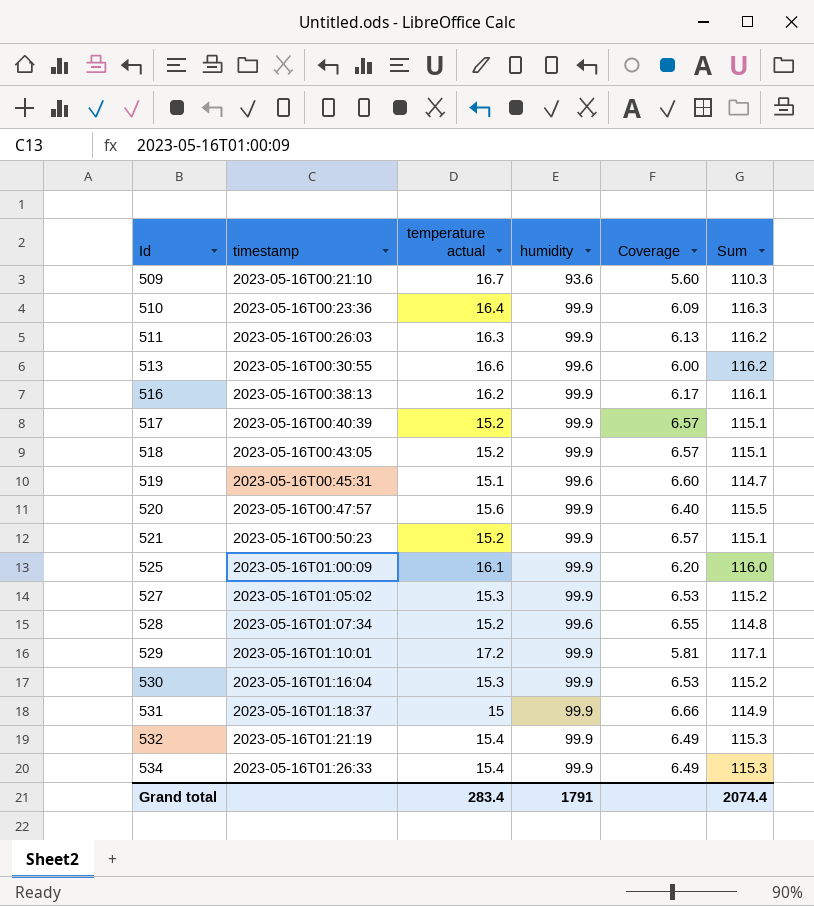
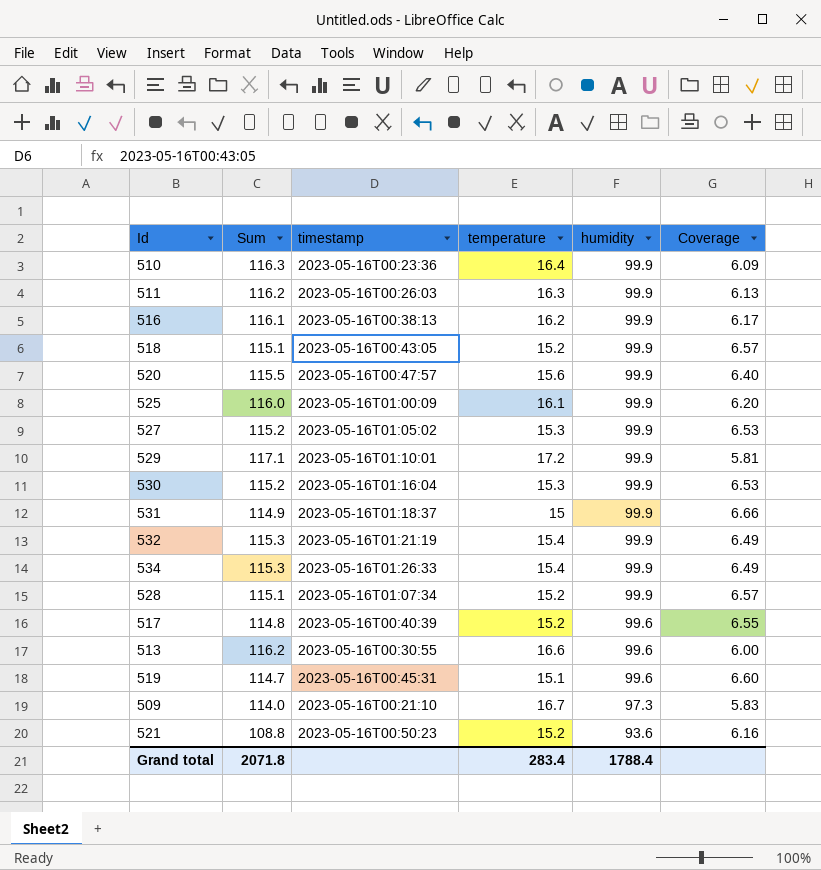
row order: Id ascending -> humidity descending
column Sum | position: 6 -> 2
column name: temperature actual -> temperature
528 | Sum: 114.8 -> 115.1
528 | humidity: 99.6 -> 99.9
528 | Coverage: 6.55 -> 6.57
517 | Sum: 115.1 -> 114.8
517 | humidity: 99.9 -> 99.6
517 | Coverage: 6.57 -> 6.55
509 | Sum: 110.3 -> 114.0
509 | humidity: 93.6 -> 97.3
509 | Coverage: 5.60 -> 5.83
521 | Sum: 115.1 -> 108.8
521 | humidity: 99.9 -> 93.6
521 | Coverage: 6.57 -> 6.16
Grand total | Sum: 2074.4 -> 2071.8
Grand total | humidity: 1791 -> 1788.4

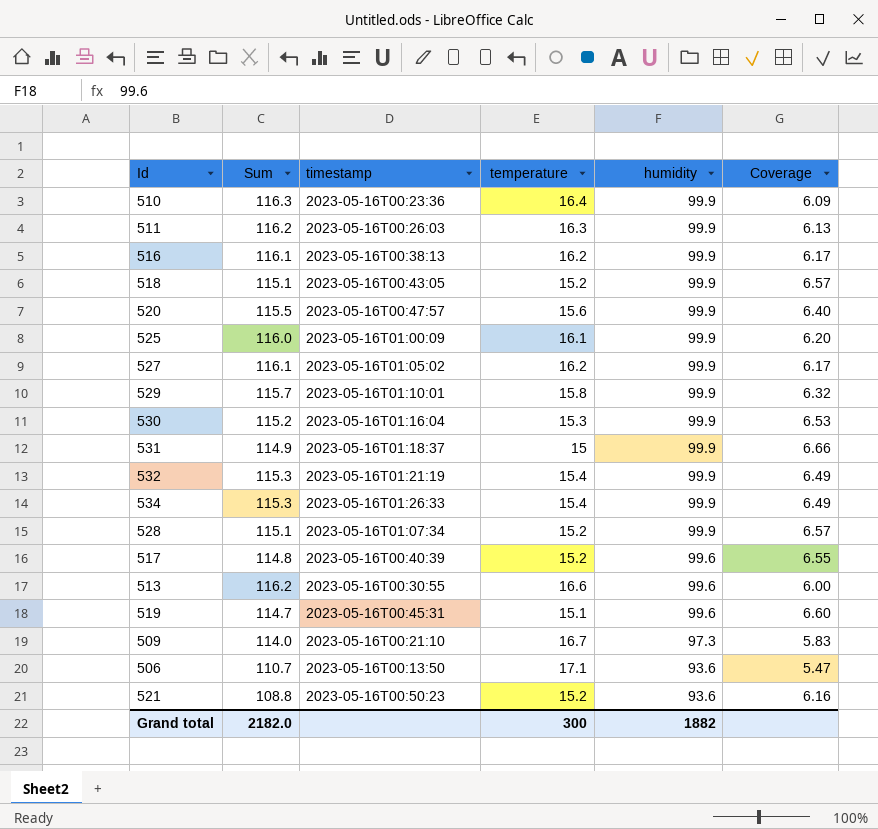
527 | Sum: 115.2 -> 116.1
527 | temperature: 15.3 -> 16.2
527 | Coverage: 6.53 -> 6.17
529 | Sum: 117.1 -> 115.7
529 | temperature: 17.2 -> 15.8
529 | Coverage: 5.81 -> 6.32
row 506: none -> 110.7 | 2023-05-16T00:13:50 | 17.1 | 93.6 | 5.47
Grand total | Sum: 2071.8 -> 2182.0
Grand total | temperature: 283.4 -> 300
Grand total | humidity: 1788.4 -> 1882

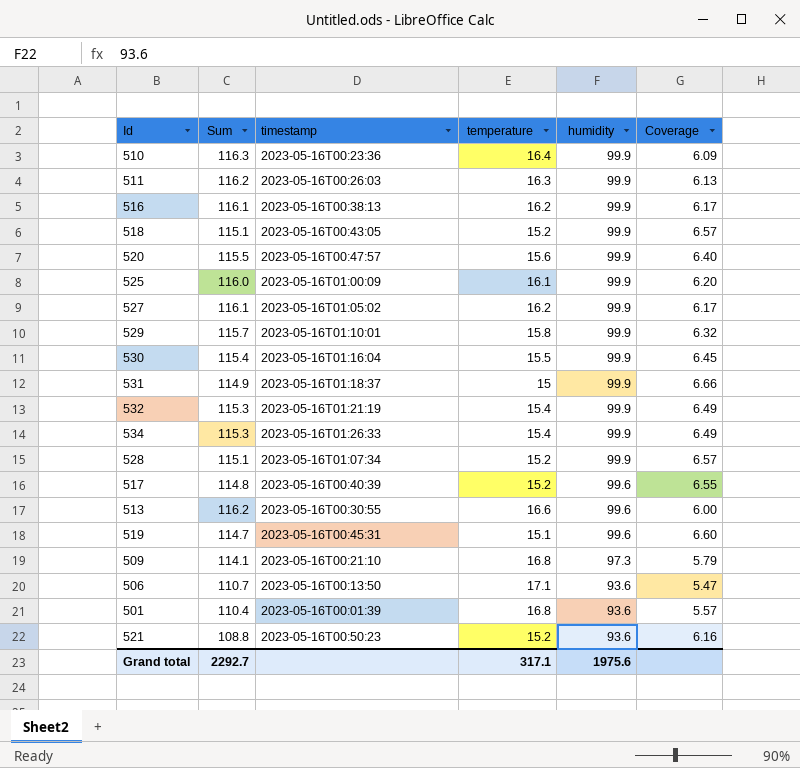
530 | Sum: 115.2 -> 115.4
530 | temperature: 15.3 -> 15.5
530 | Coverage: 6.53 -> 6.45
509 | Sum: 114.0 -> 114.1
509 | temperature: 16.7 -> 16.8
509 | Coverage: 5.83 -> 5.79
row 501: none -> 110.4 | 2023-05-16T00:01:39 | 16.8 | 93.6 | 5.57
Grand total | Sum: 2182.0 -> 2292.7
Grand total | temperature: 300 -> 317.1
Grand total | humidity: 1882 -> 1975.6

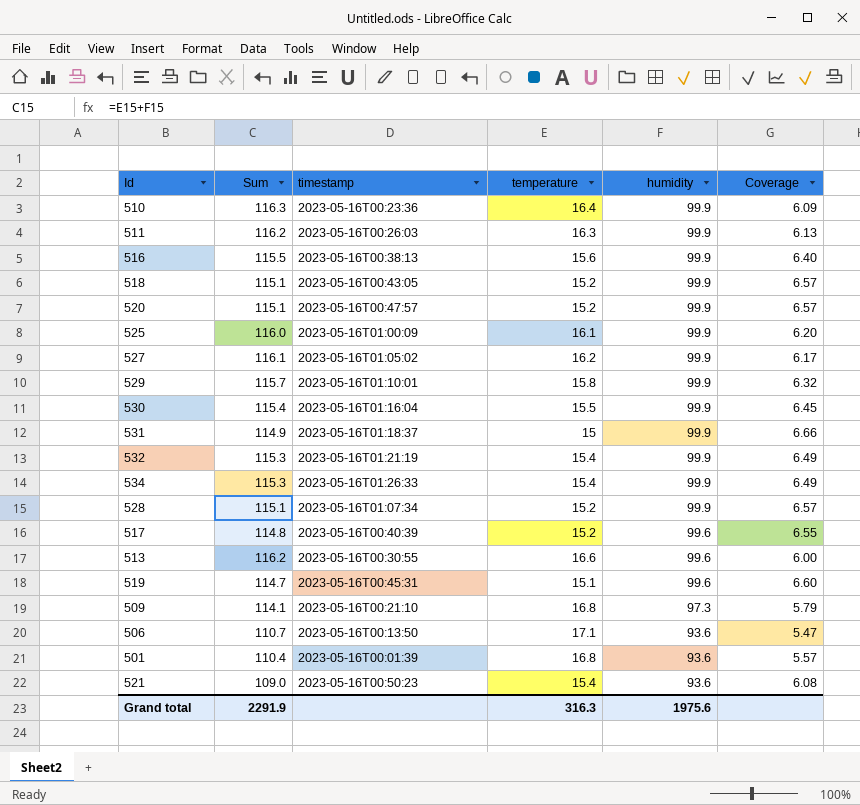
516 | Sum: 116.1 -> 115.5
516 | temperature: 16.2 -> 15.6
516 | Coverage: 6.17 -> 6.40
520 | Sum: 115.5 -> 115.1
520 | temperature: 15.6 -> 15.2
520 | Coverage: 6.40 -> 6.57
521 | Sum: 108.8 -> 109.0
521 | temperature: 15.2 -> 15.4
521 | Coverage: 6.16 -> 6.08
Grand total | Sum: 2292.7 -> 2291.9
Grand total | temperature: 317.1 -> 316.3

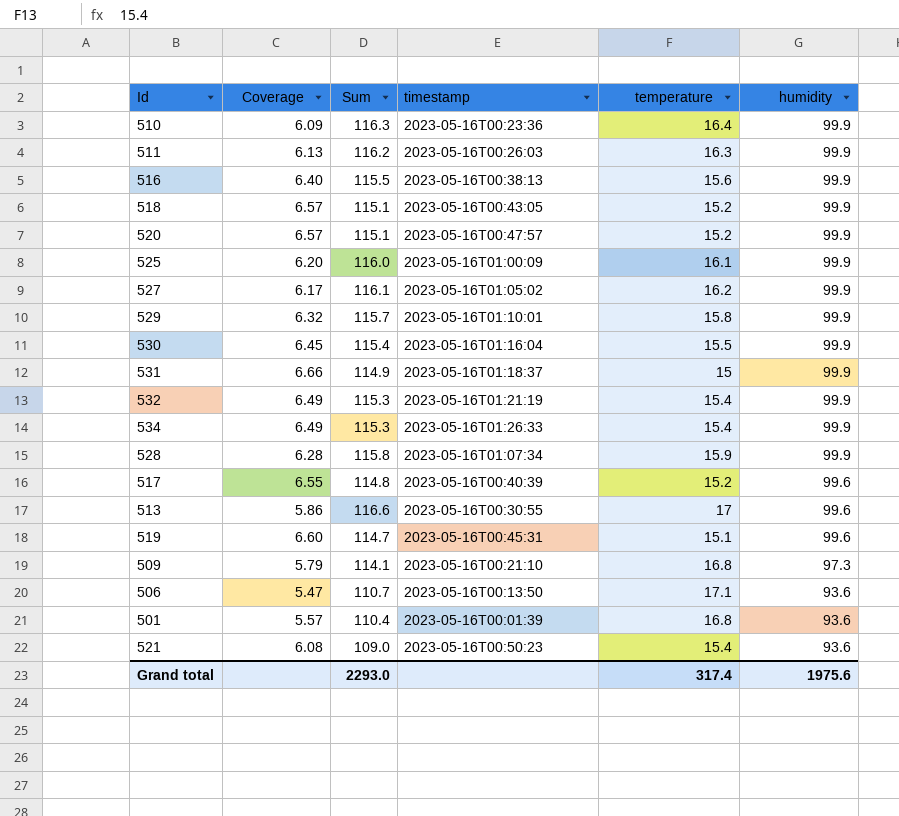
column Coverage | position: 6 -> 2
528 | Coverage: 6.57 -> 6.28
528 | Sum: 115.1 -> 115.8
528 | temperature: 15.2 -> 15.9
513 | Coverage: 6.00 -> 5.86
513 | Sum: 116.2 -> 116.6
513 | temperature: 16.6 -> 17
Grand total | Sum: 2291.9 -> 2293.0
Grand total | temperature: 316.3 -> 317.4

